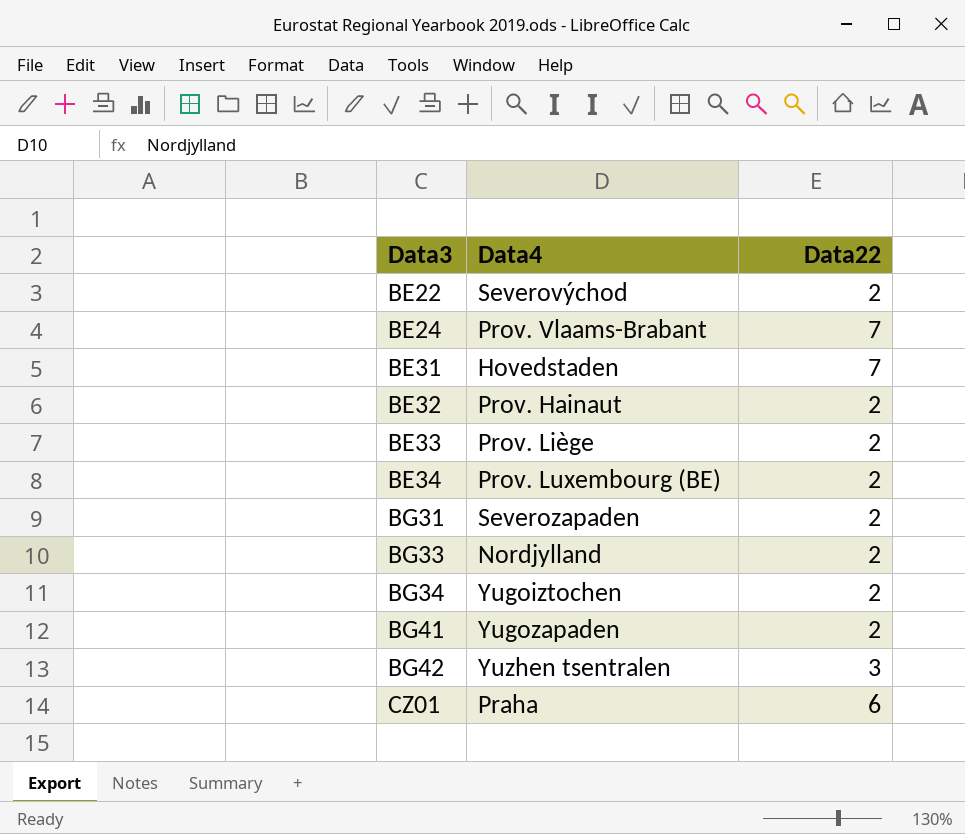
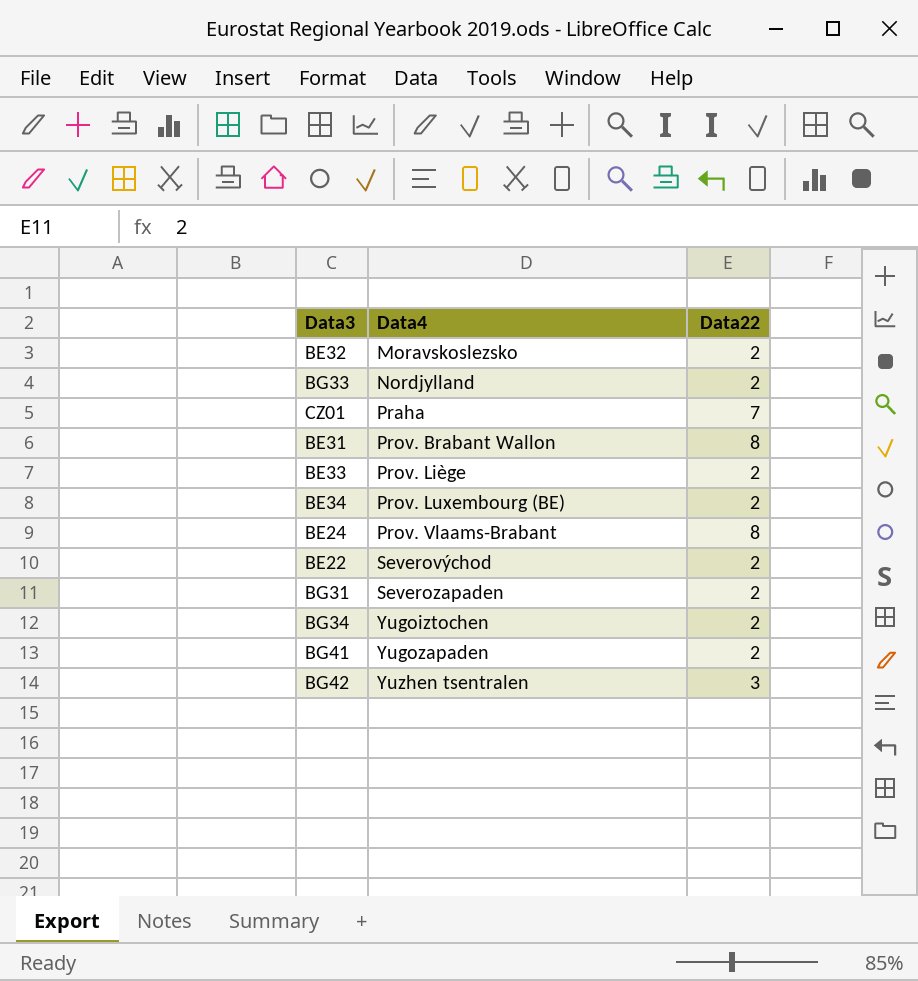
row order: Data3 ascending -> Data4 ascending
BE32 | Data4: Prov. Hainaut -> Moravskoslezsko
CZ01 | Data22: 6 -> 7
BE31 | Data4: Hovedstaden -> Prov. Brabant Wallon
BE31 | Data22: 7 -> 8
BE24 | Data22: 7 -> 8

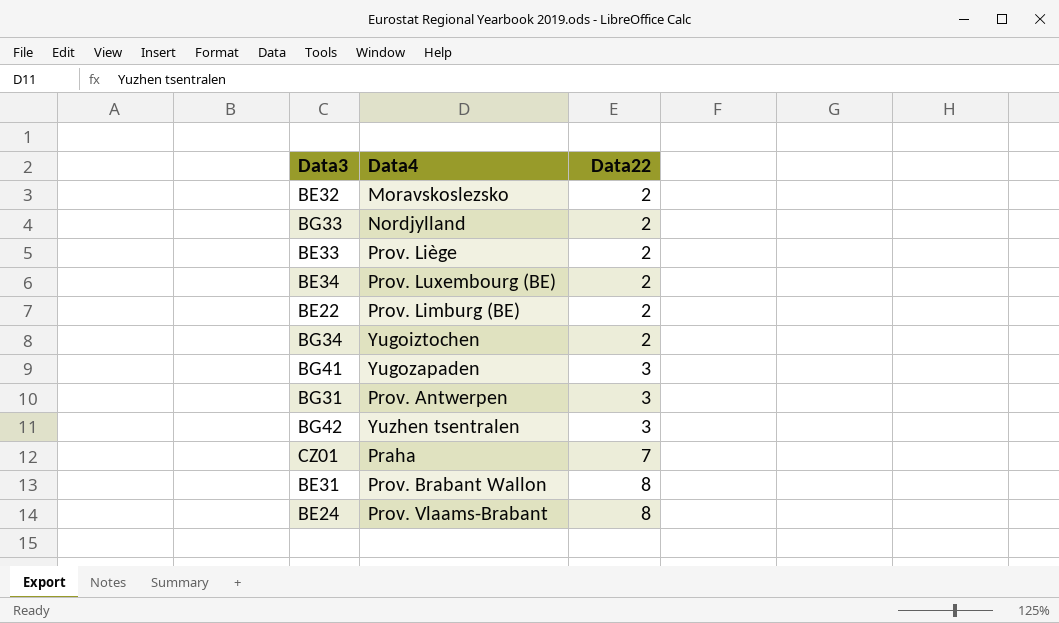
row order: Data4 ascending -> Data22 ascending
BE22 | Data4: Severovýchod -> Prov. Limburg (BE)
BG41 | Data22: 2 -> 3
BG31 | Data4: Severozapaden -> Prov. Antwerpen
BG31 | Data22: 2 -> 3

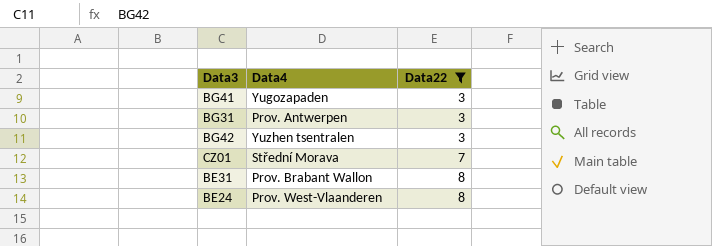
filter: none -> Data22 != 2
CZ01 | Data4: Praha -> Střední Morava
BE24 | Data4: Prov. Vlaams-Brabant -> Prov. West-Vlaanderen

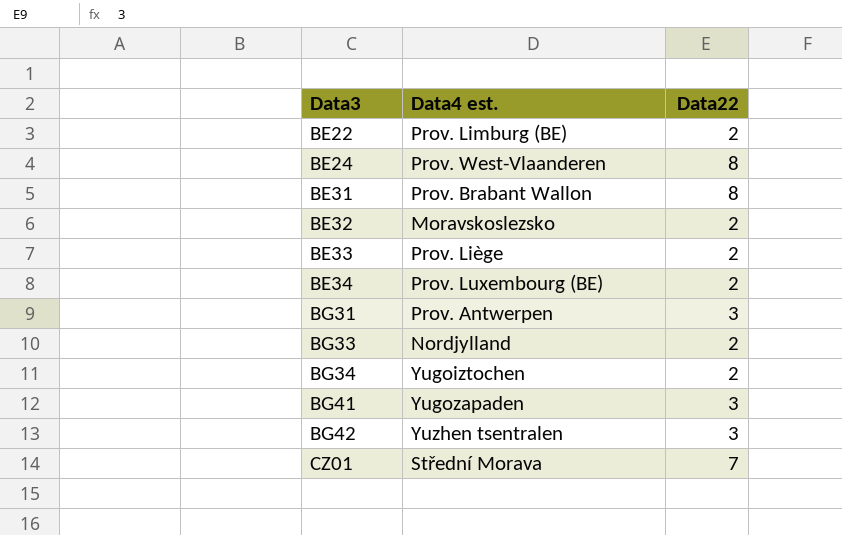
filter: Data22 != 2 -> none
row order: Data22 ascending -> Data3 ascending
column name: Data4 -> Data4 est.

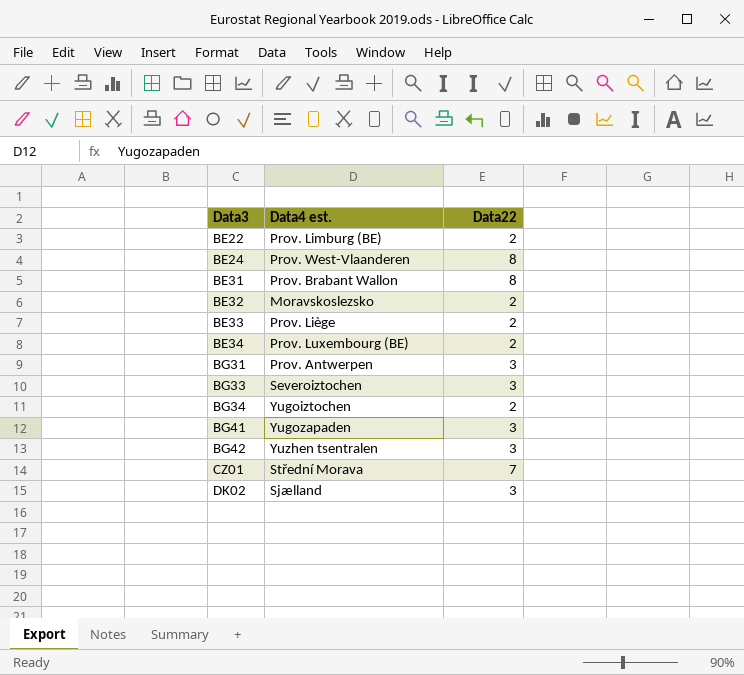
BG33 | Data4 est.: Nordjylland -> Severoiztochen
BG33 | Data22: 2 -> 3
row DK02: none -> Sjælland | 3

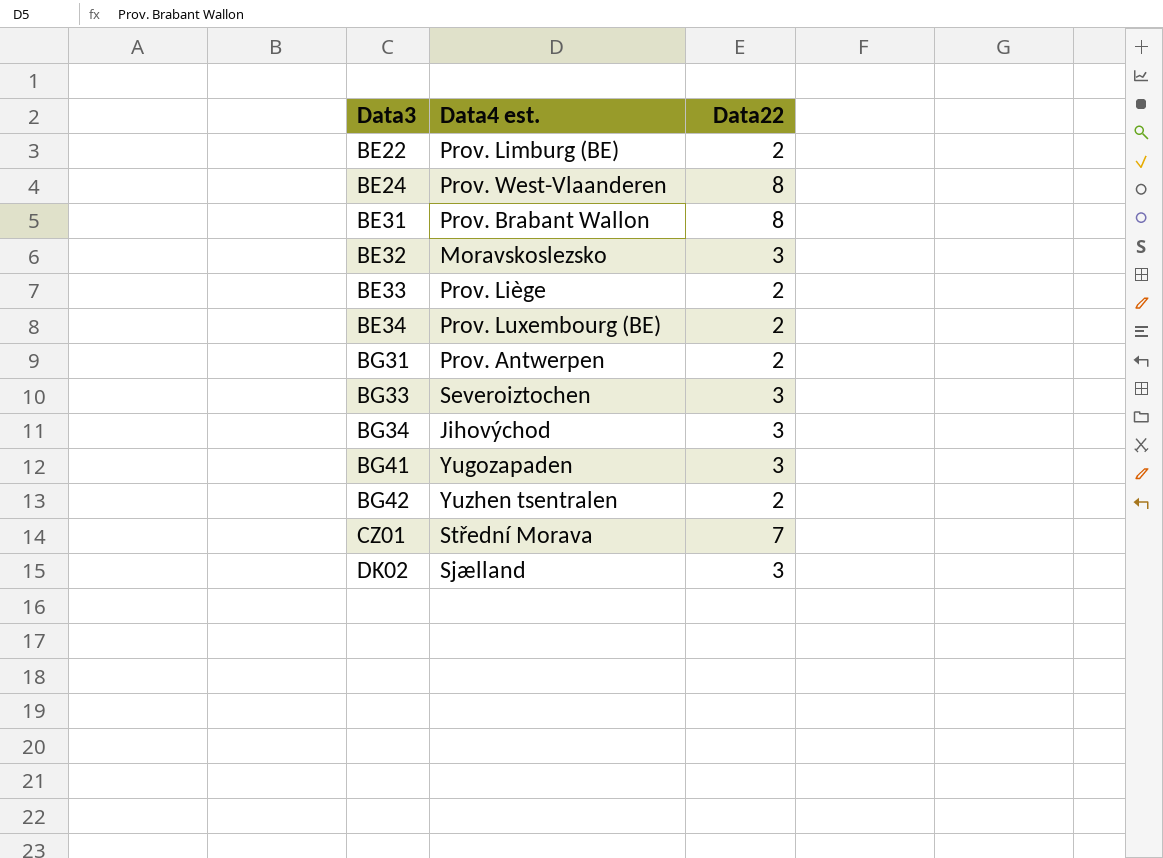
BE32 | Data22: 2 -> 3
BG31 | Data22: 3 -> 2
BG34 | Data4 est.: Yugoiztochen -> Jihovýchod
BG34 | Data22: 2 -> 3
BG42 | Data22: 3 -> 2

